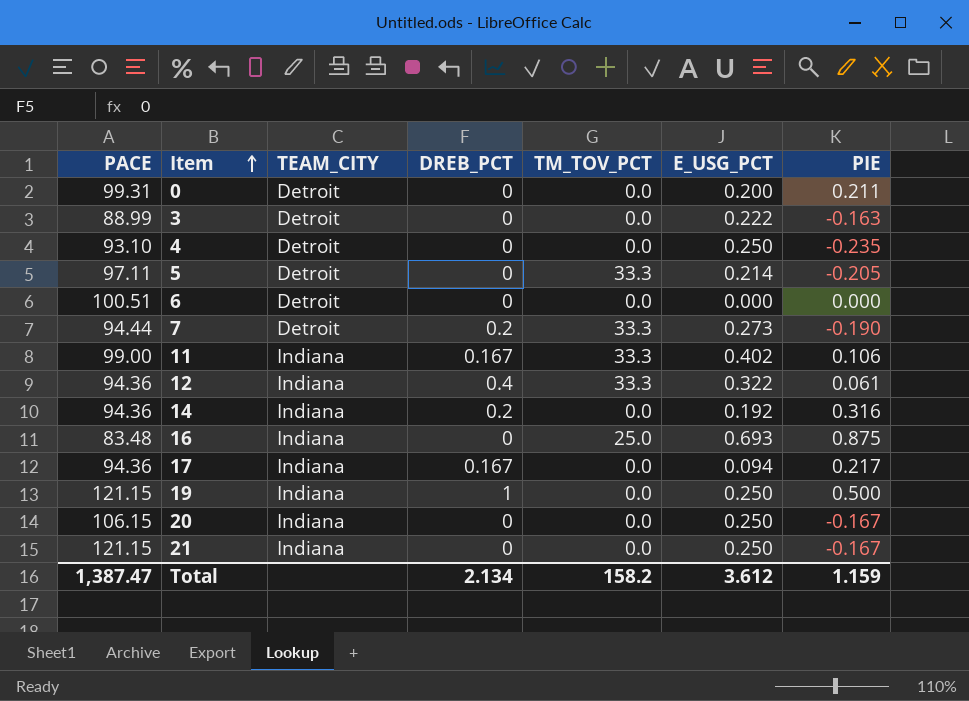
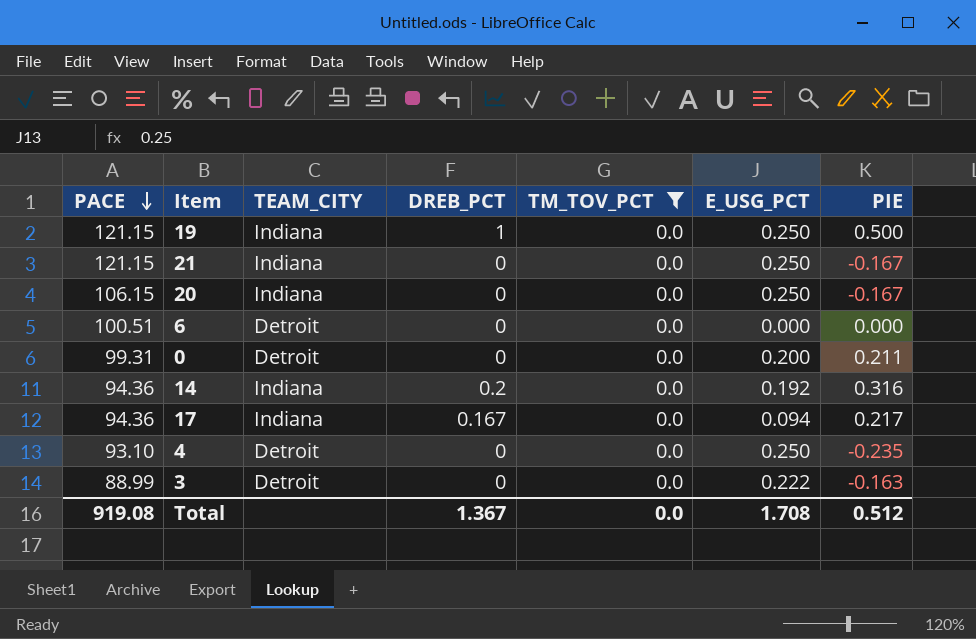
filter: none -> TM_TOV_PCT = 0.0
row order: Item ascending -> PACE descending
Total | PACE: 1,387.47 -> 919.08
Total | DREB_PCT: 2.134 -> 1.367
Total | TM_TOV_PCT: 158.2 -> 0.0
Total | E_USG_PCT: 3.612 -> 1.708
Total | PIE: 1.159 -> 0.512

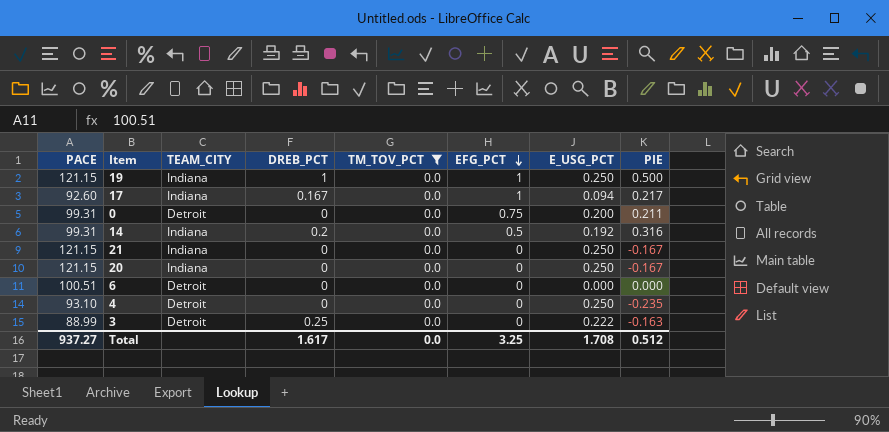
row order: PACE descending -> EFG_PCT descending
column EFG_PCT | position: none -> 6
17 | PACE: 94.36 -> 92.60
14 | PACE: 94.36 -> 99.31
20 | PACE: 106.15 -> 121.15
3 | DREB_PCT: 0 -> 0.25
Total | PACE: 919.08 -> 937.27
Total | DREB_PCT: 1.367 -> 1.617

